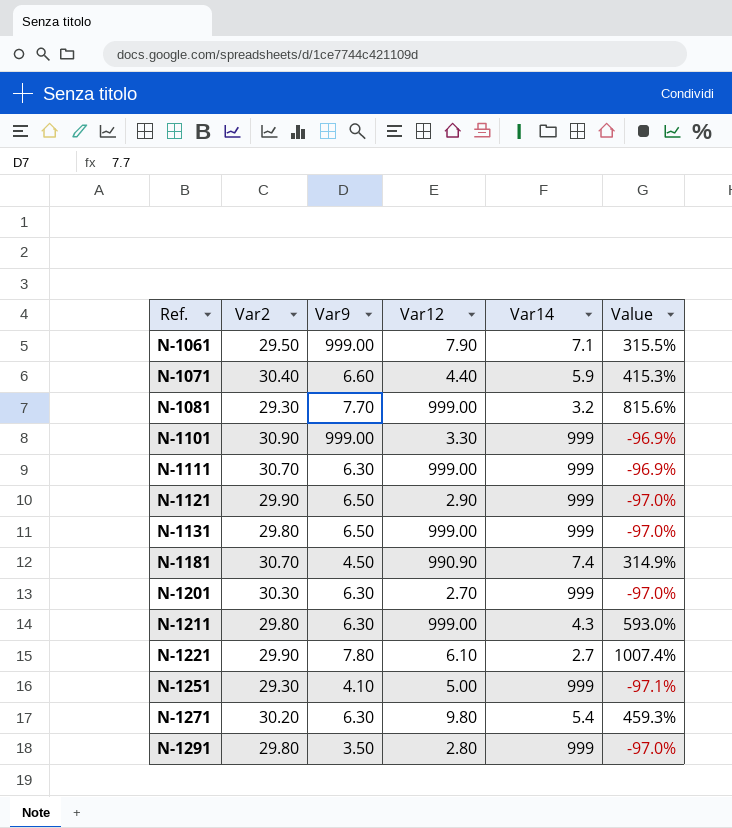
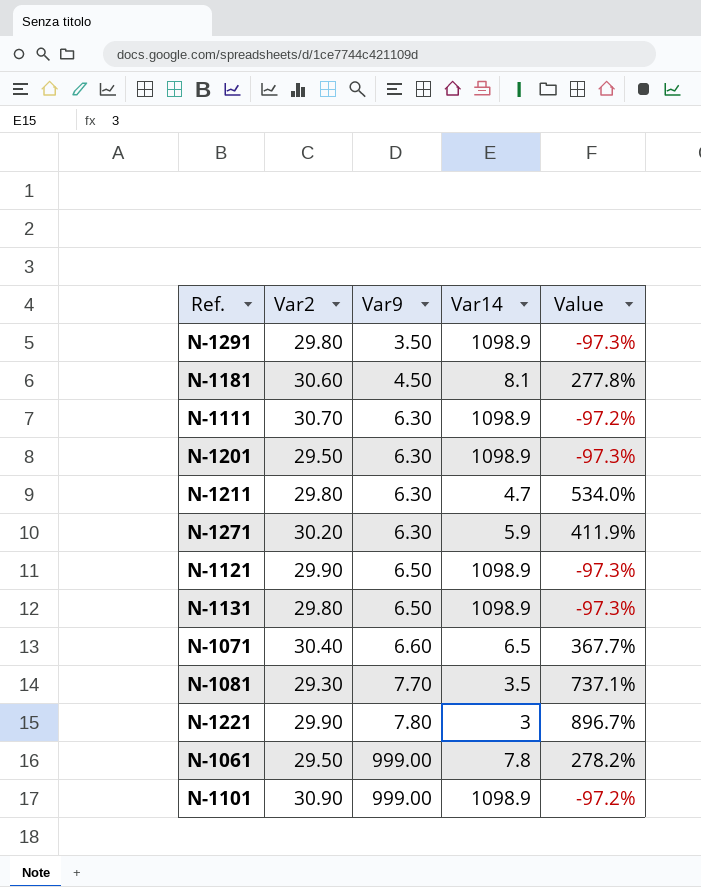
row order: Ref. ascending -> Var9 ascending
column Var12 | position: 4 -> none
row N-1251: 29.30 | 4.10 | 5.00 | 999 | -97.1% -> none
N-1291 | Var14: 999 -> 1098.9
N-1291 | Value: -97.0% -> -97.3%
N-1181 | Var2: 30.70 -> 30.60
N-1181 | Var14: 7.4 -> 8.1
N-1181 | Value: 314.9% -> 277.8%
N-1111 | Var14: 999 -> 1098.9
N-1111 | Value: -96.9% -> -97.2%
N-1201 | Var2: 30.30 -> 29.50
N-1201 | Var14: 999 -> 1098.9
N-1201 | Value: -97.0% -> -97.3%
N-1211 | Var14: 4.3 -> 4.7
N-1211 | Value: 593.0% -> 534.0%
N-1271 | Var14: 5.4 -> 5.9
N-1271 | Value: 459.3% -> 411.9%
N-1121 | Var14: 999 -> 1098.9
N-1121 | Value: -97.0% -> -97.3%
N-1131 | Var14: 999 -> 1098.9
N-1131 | Value: -97.0% -> -97.3%
N-1071 | Var14: 5.9 -> 6.5
N-1071 | Value: 415.3% -> 367.7%
N-1081 | Var14: 3.2 -> 3.5
N-1081 | Value: 815.6% -> 737.1%
N-1221 | Var14: 2.7 -> 3
N-1221 | Value: 1007.4% -> 896.7%
N-1061 | Var14: 7.1 -> 7.8
N-1061 | Value: 315.5% -> 278.2%
N-1101 | Var14: 999 -> 1098.9
N-1101 | Value: -96.9% -> -97.2%

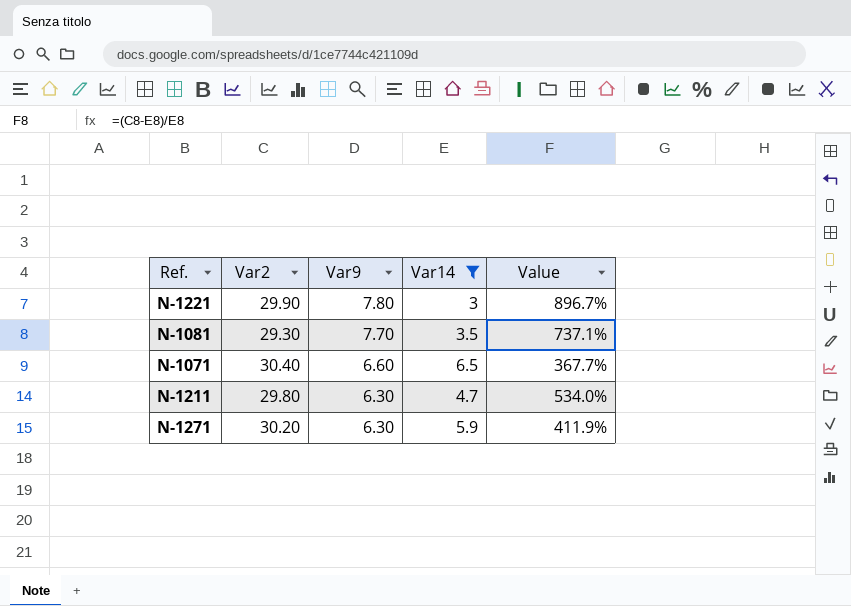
filter: none -> Var14 <= 6.5
row order: Var9 ascending -> Var9 descending

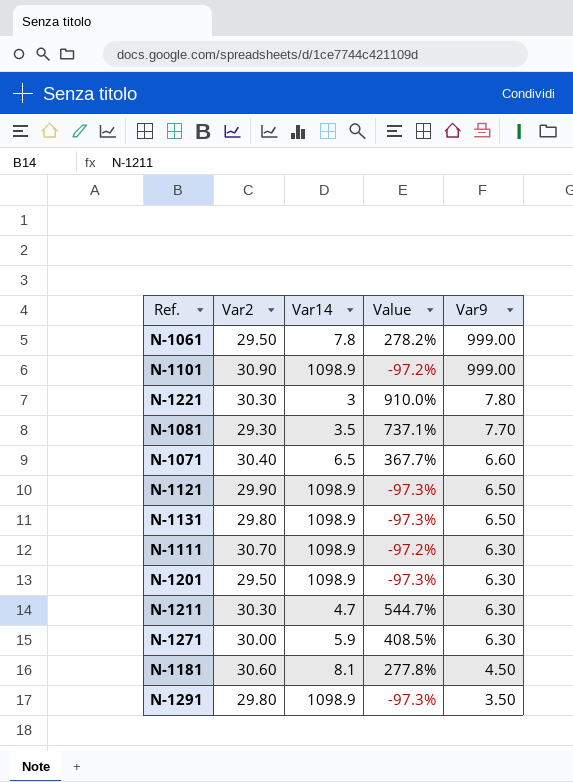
filter: Var14 <= 6.5 -> none
column Var9 | position: 3 -> 5
N-1221 | Var2: 29.90 -> 30.30
N-1221 | Value: 896.7% -> 910.0%
N-1211 | Var2: 29.80 -> 30.30
N-1211 | Value: 534.0% -> 544.7%
N-1271 | Var2: 30.20 -> 30.00
N-1271 | Value: 411.9% -> 408.5%

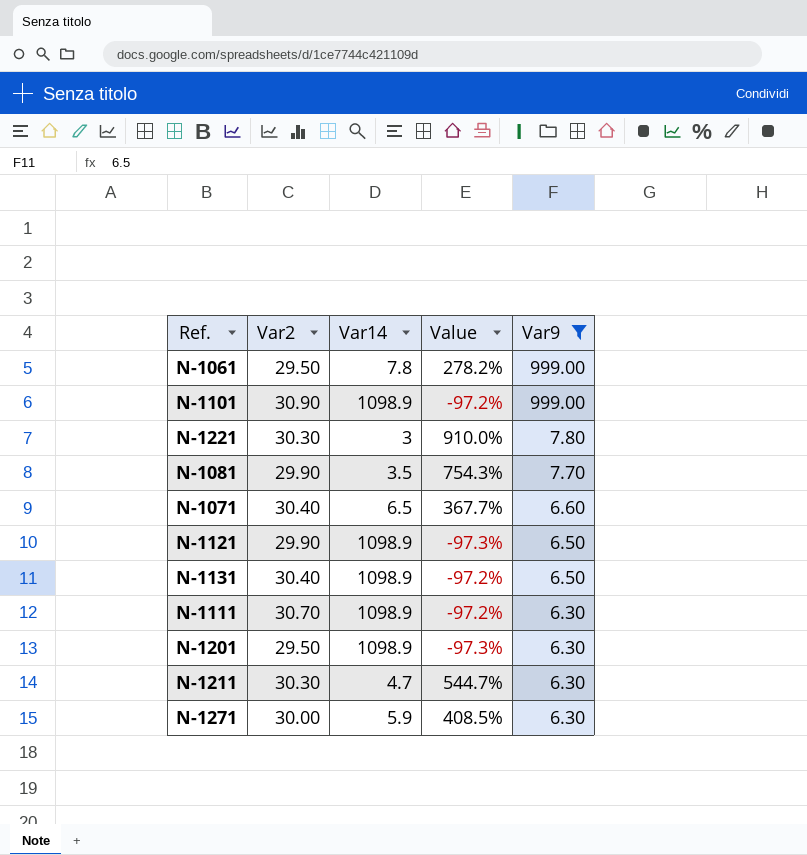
filter: none -> Var9 >= 6.30
N-1081 | Var2: 29.30 -> 29.90
N-1081 | Value: 737.1% -> 754.3%
N-1131 | Var2: 29.80 -> 30.40
N-1131 | Value: -97.3% -> -97.2%

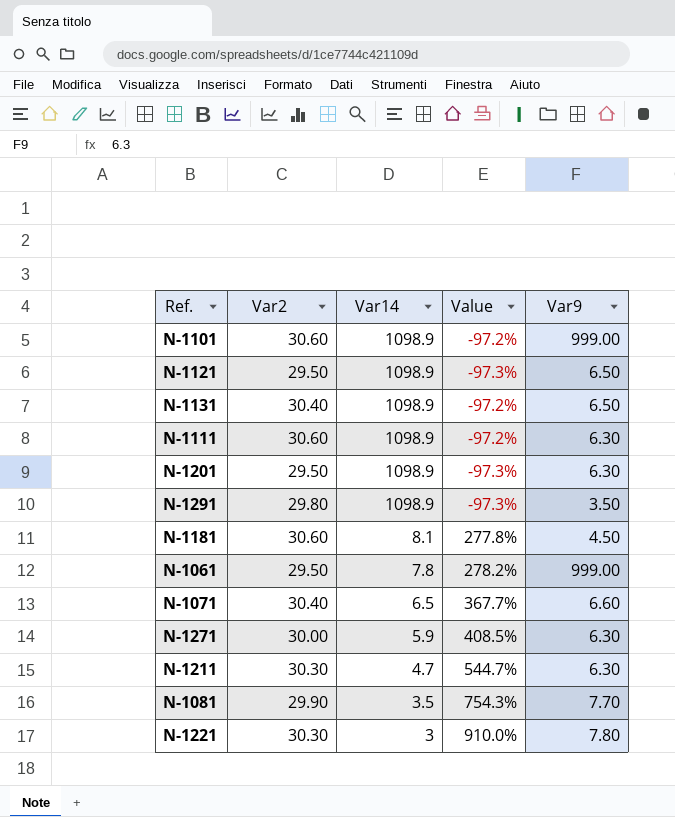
filter: Var9 >= 6.30 -> none
row order: Var9 descending -> Var14 descending
N-1101 | Var2: 30.90 -> 30.60
N-1121 | Var2: 29.90 -> 29.50
N-1111 | Var2: 30.70 -> 30.60

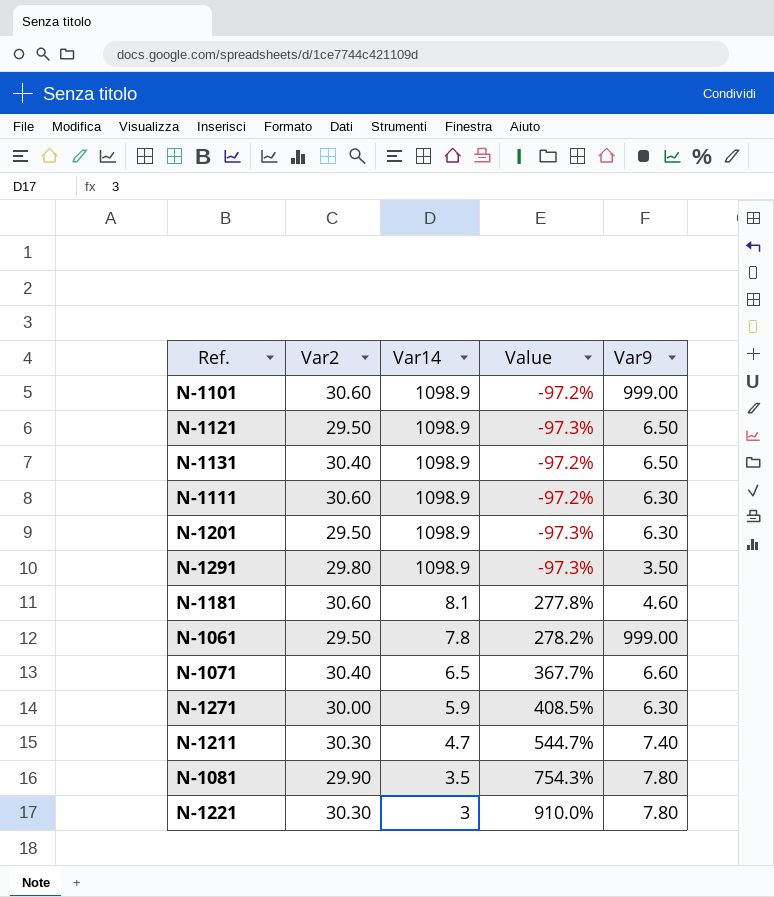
N-1181 | Var9: 4.50 -> 4.60
N-1211 | Var9: 6.30 -> 7.40
N-1081 | Var9: 7.70 -> 7.80

